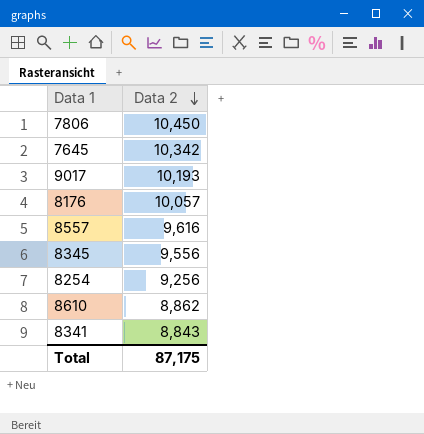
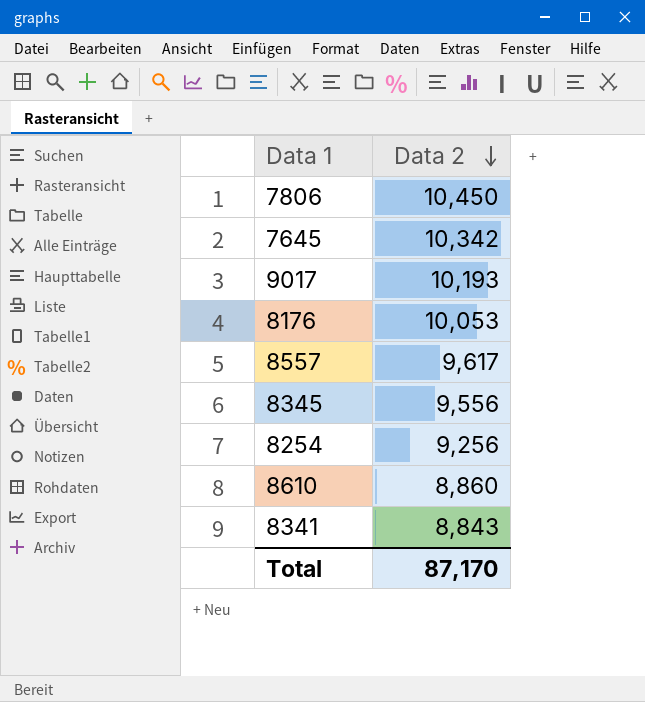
8176 | Data 2: 10,057 -> 10,053
8557 | Data 2: 9,616 -> 9,617
8610 | Data 2: 8,862 -> 8,860
Total | Data 2: 87,175 -> 87,170

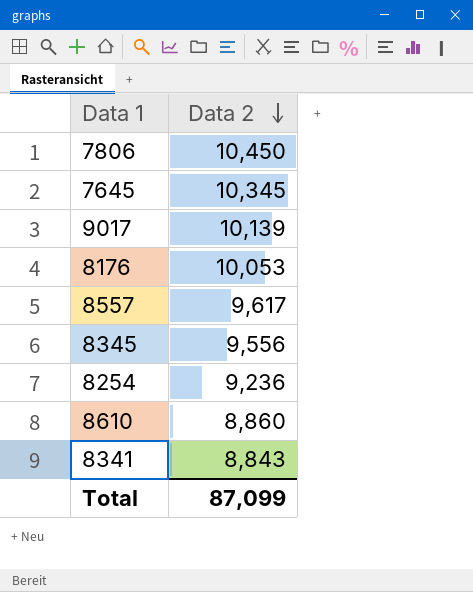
7645 | Data 2: 10,342 -> 10,345
9017 | Data 2: 10,193 -> 10,139
8254 | Data 2: 9,256 -> 9,236
Total | Data 2: 87,170 -> 87,099

